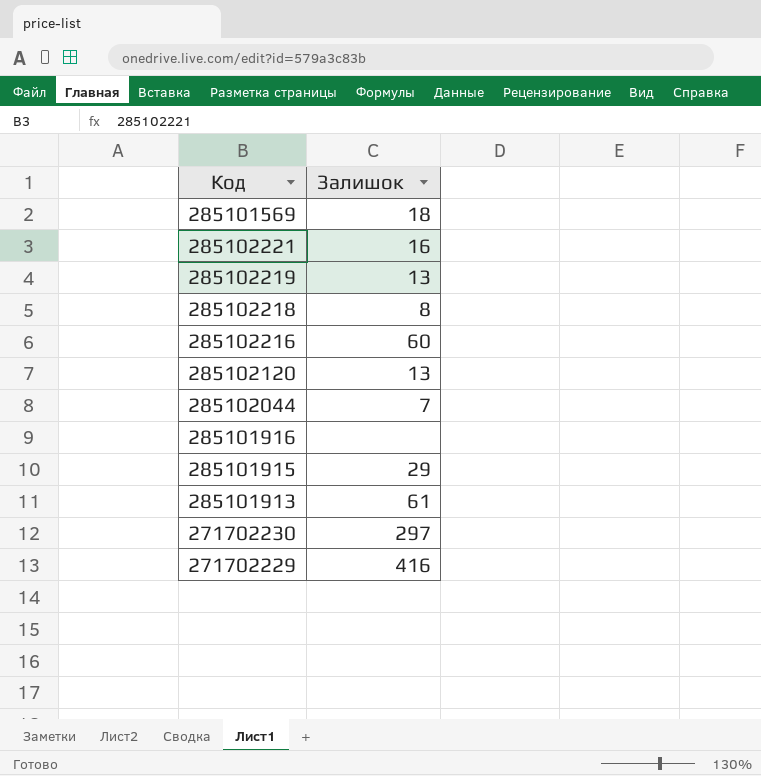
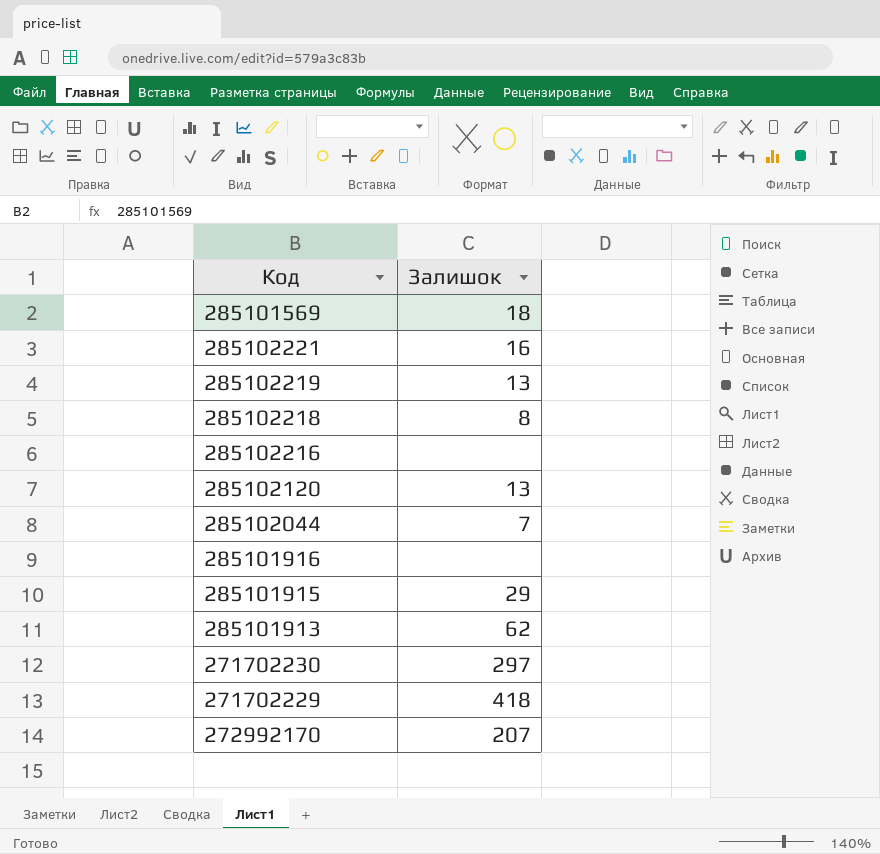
285102216 | Залишок: 60 -> none
285101913 | Залишок: 61 -> 62
271702229 | Залишок: 416 -> 418
row 272992170: none -> 207

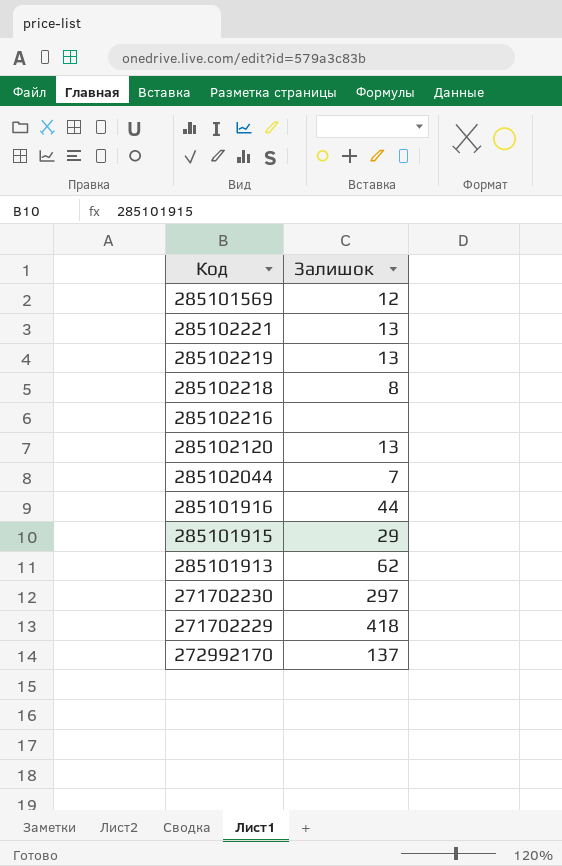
285101569 | Залишок: 18 -> 12
285102221 | Залишок: 16 -> 13
285101916 | Залишок: none -> 44
272992170 | Залишок: 207 -> 137

